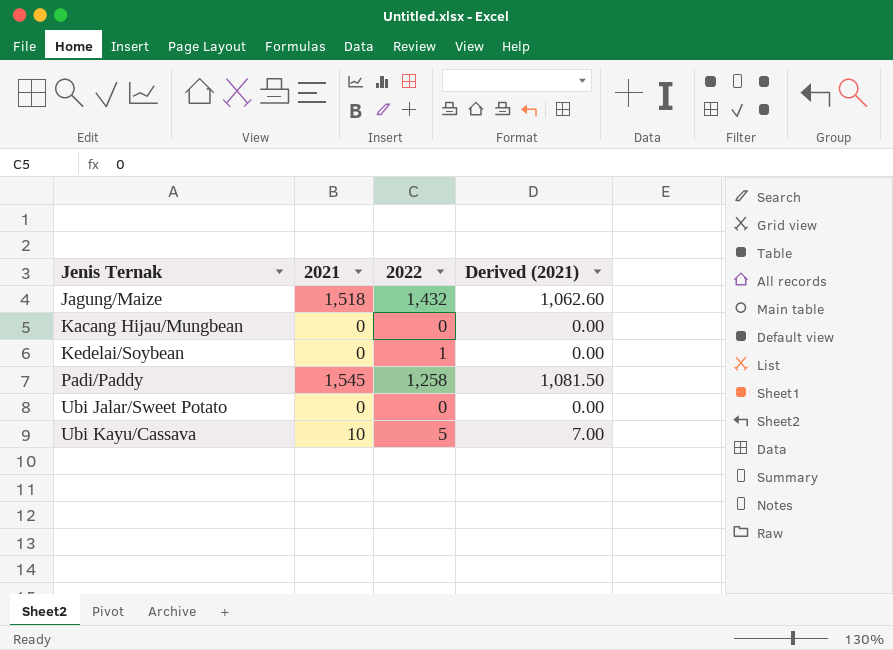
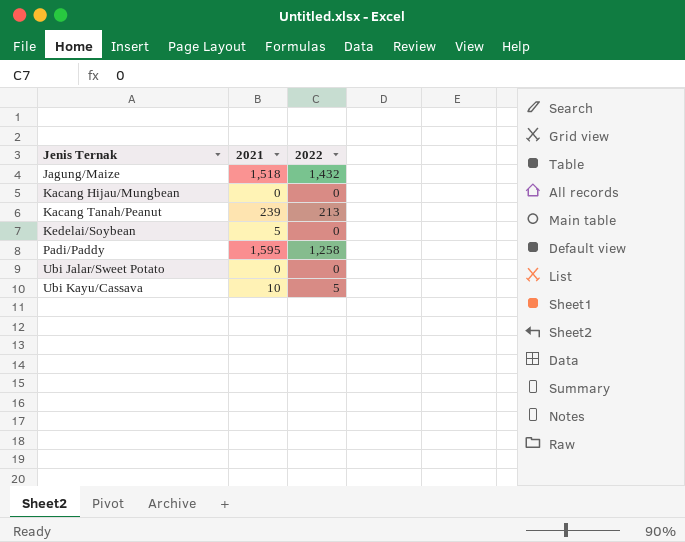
column Derived (2021) | formula: [2021] * 0.7 -> none
row Kacang Tanah/Peanut: none -> 239 | 213
Kedelai/Soybean | 2021: 0 -> 5
Kedelai/Soybean | 2022: 1 -> 0
Padi/Paddy | 2021: 1,545 -> 1,595

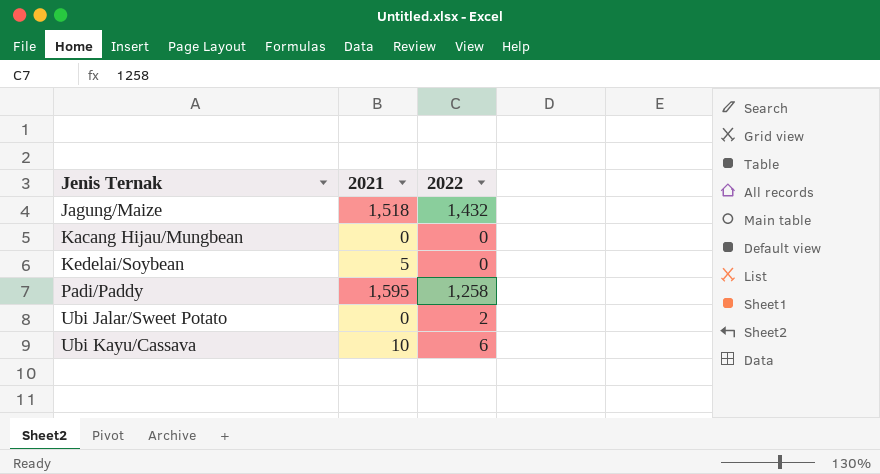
row Kacang Tanah/Peanut: 239 | 213 -> none
Ubi Jalar/Sweet Potato | 2022: 0 -> 2
Ubi Kayu/Cassava | 2022: 5 -> 6

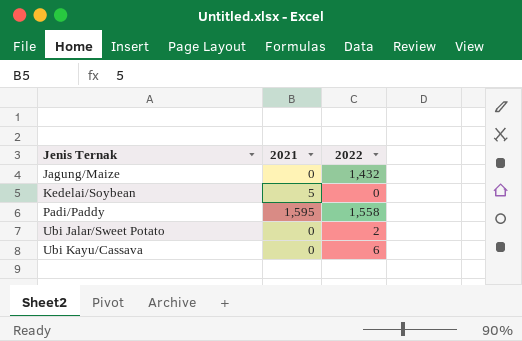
row Kacang Hijau/Mungbean: 0 | 0 -> none
Jagung/Maize | 2021: 1,518 -> 0
Padi/Paddy | 2022: 1,258 -> 1,558
Ubi Kayu/Cassava | 2021: 10 -> 0

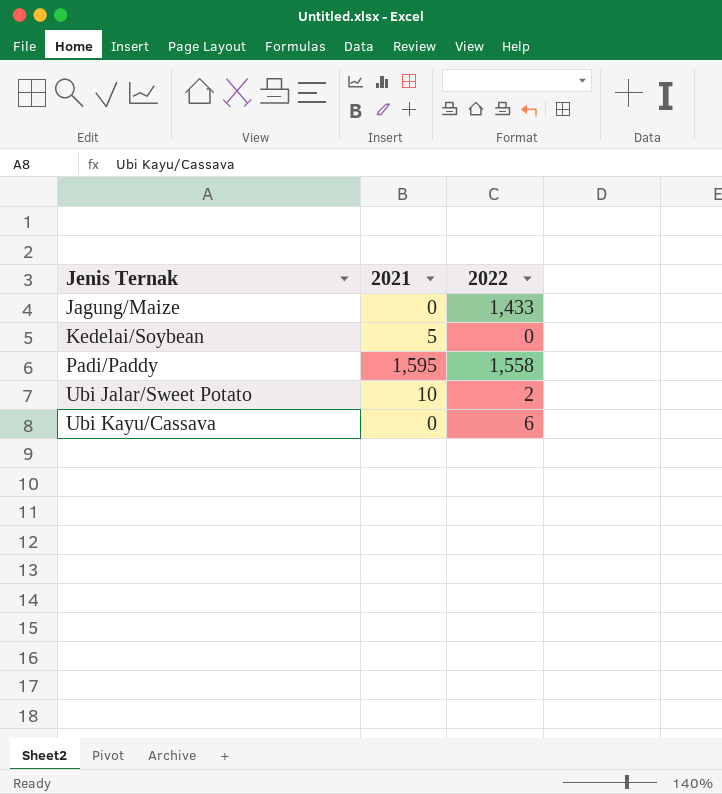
Jagung/Maize | 2022: 1,432 -> 1,433
Ubi Jalar/Sweet Potato | 2021: 0 -> 10

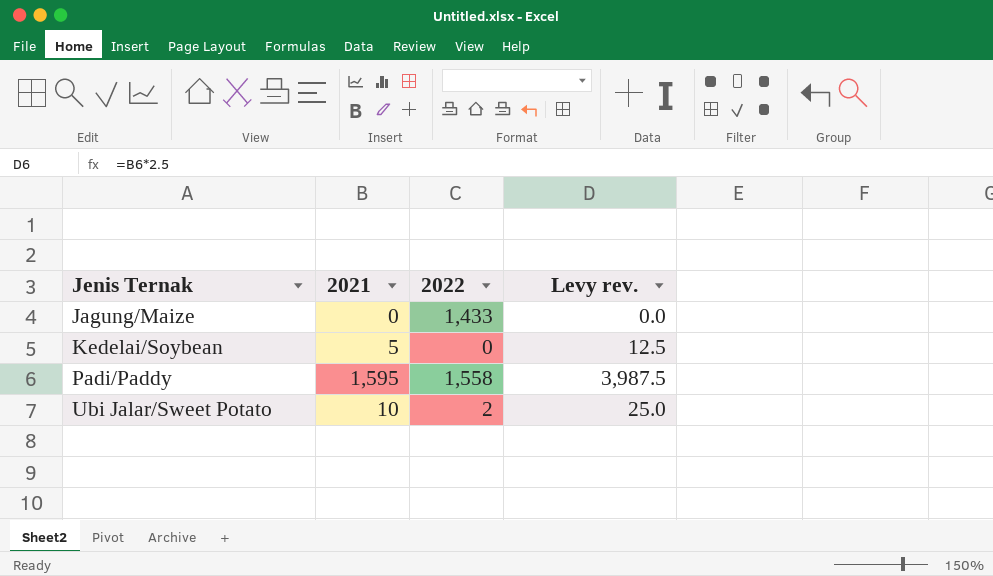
column Levy rev. | formula: none -> [2021] * 2.5
row Ubi Kayu/Cassava: 0 | 6 -> none

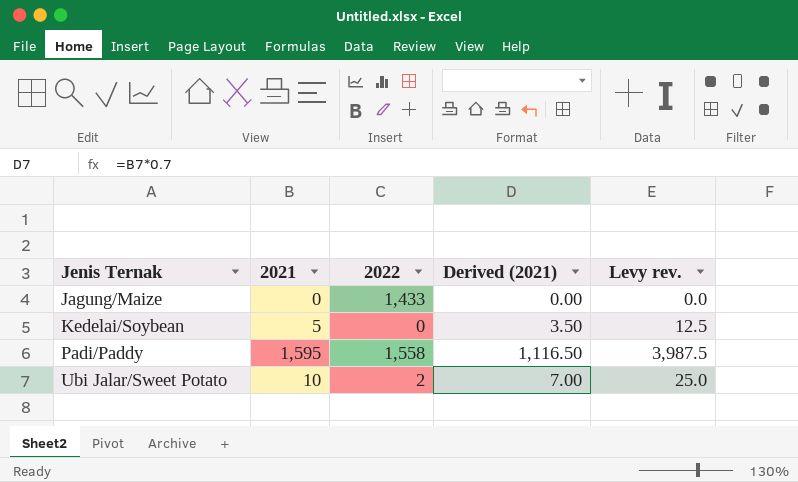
column Derived (2021) | formula: none -> [2021] * 0.7

